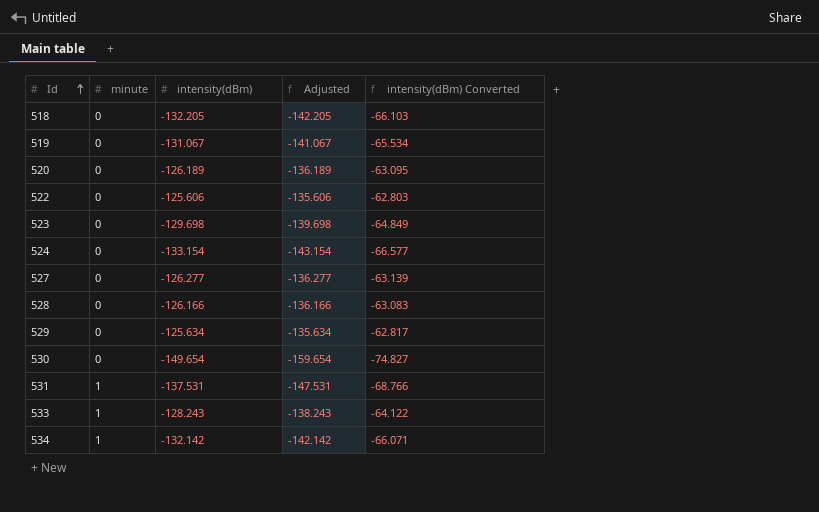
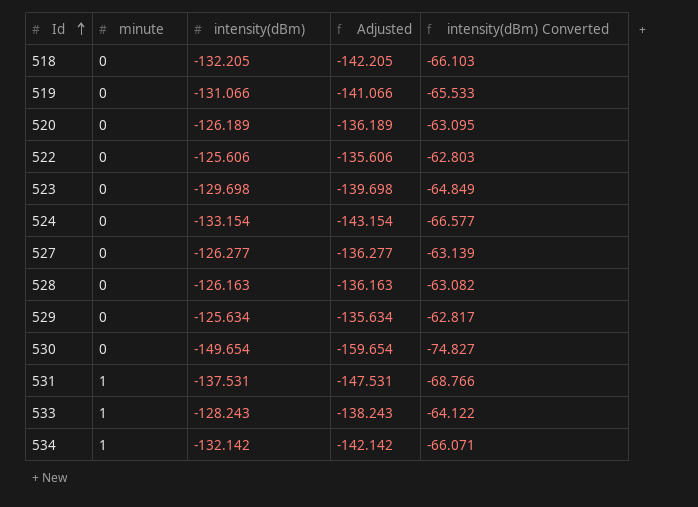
519 | intensity(dBm): -131.067 -> -131.066
519 | Adjusted: -141.067 -> -141.066
519 | intensity(dBm) Converted: -65.534 -> -65.533
528 | intensity(dBm): -126.166 -> -126.163
528 | Adjusted: -136.166 -> -136.163
528 | intensity(dBm) Converted: -63.083 -> -63.082

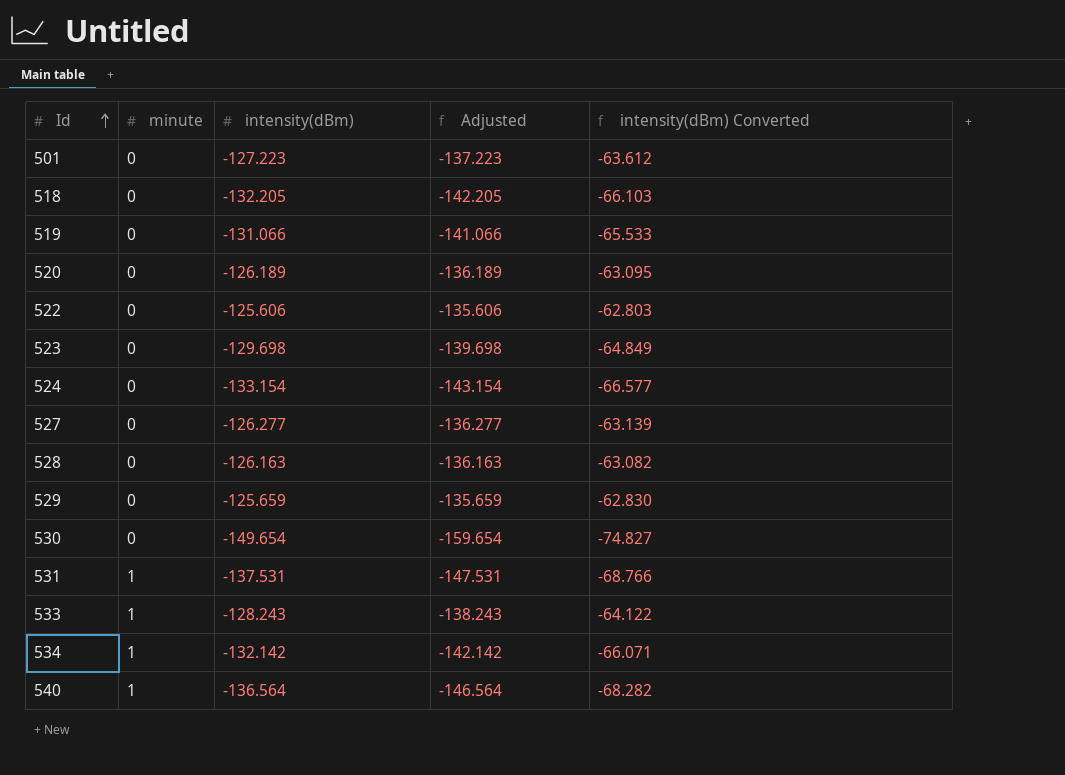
row 501: none -> 0 | -127.223 | -137.223 | -63.612
529 | intensity(dBm): -125.634 -> -125.659
529 | Adjusted: -135.634 -> -135.659
529 | intensity(dBm) Converted: -62.817 -> -62.830
row 540: none -> 1 | -136.564 | -146.564 | -68.282

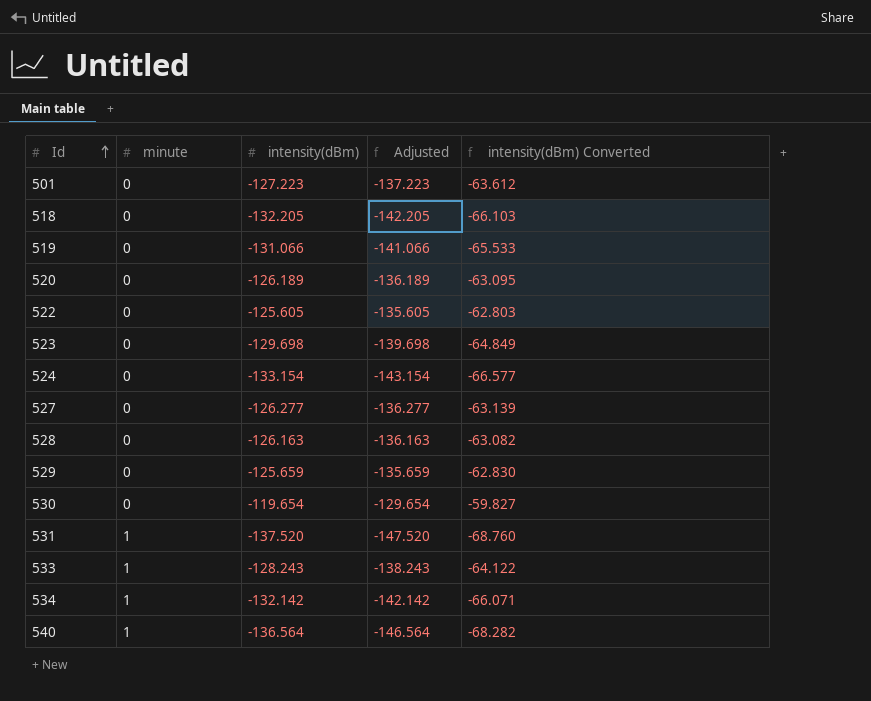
522 | intensity(dBm): -125.606 -> -125.605
522 | Adjusted: -135.606 -> -135.605
530 | intensity(dBm): -149.654 -> -119.654
530 | Adjusted: -159.654 -> -129.654
530 | intensity(dBm) Converted: -74.827 -> -59.827
531 | intensity(dBm): -137.531 -> -137.520
531 | Adjusted: -147.531 -> -147.520
531 | intensity(dBm) Converted: -68.766 -> -68.760

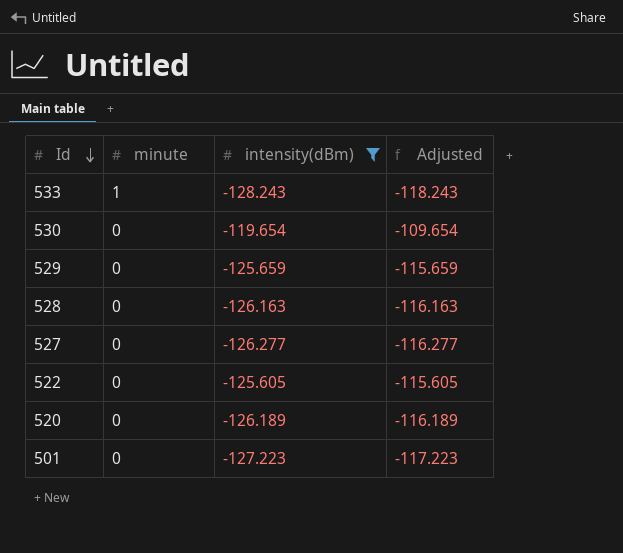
filter: none -> intensity(dBm) >= -128.243
row order: Id ascending -> Id descending
column intensity(dBm) Converted | formula: [intensity(dBm)] * 0.5 -> none
column Adjusted | formula: [intensity(dBm)] - 10 -> [intensity(dBm)] + 10

